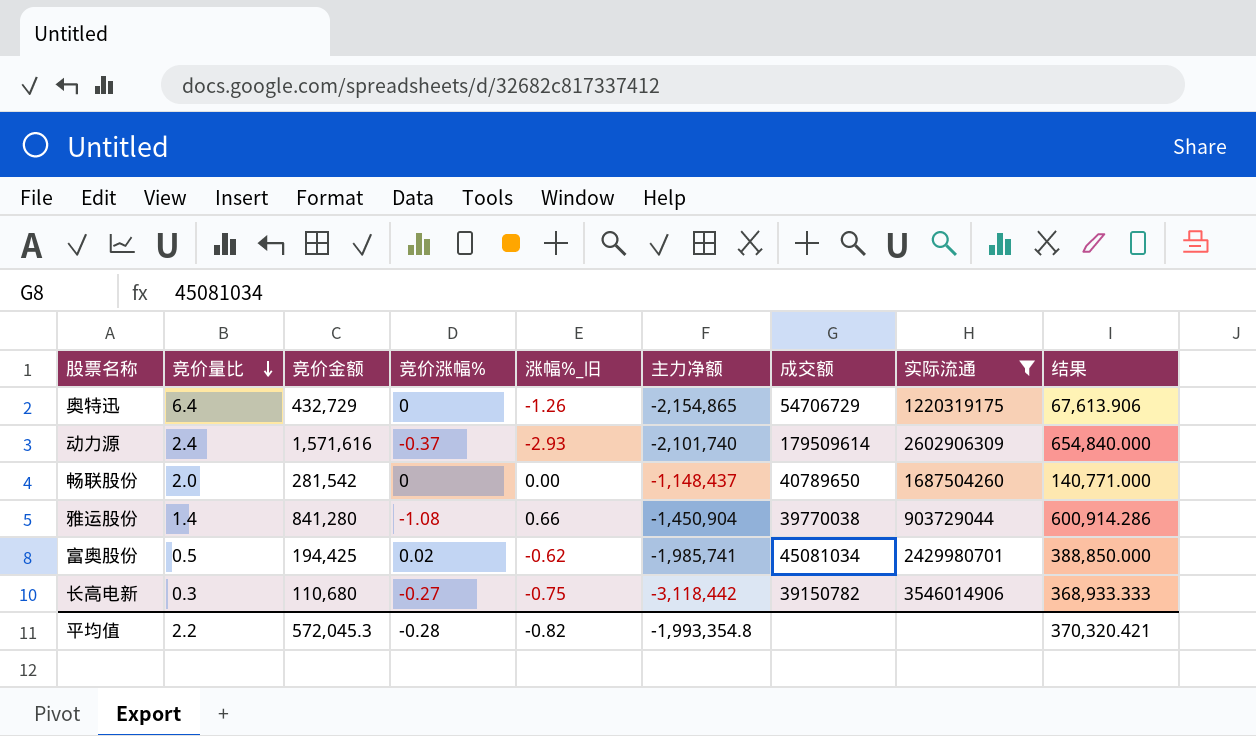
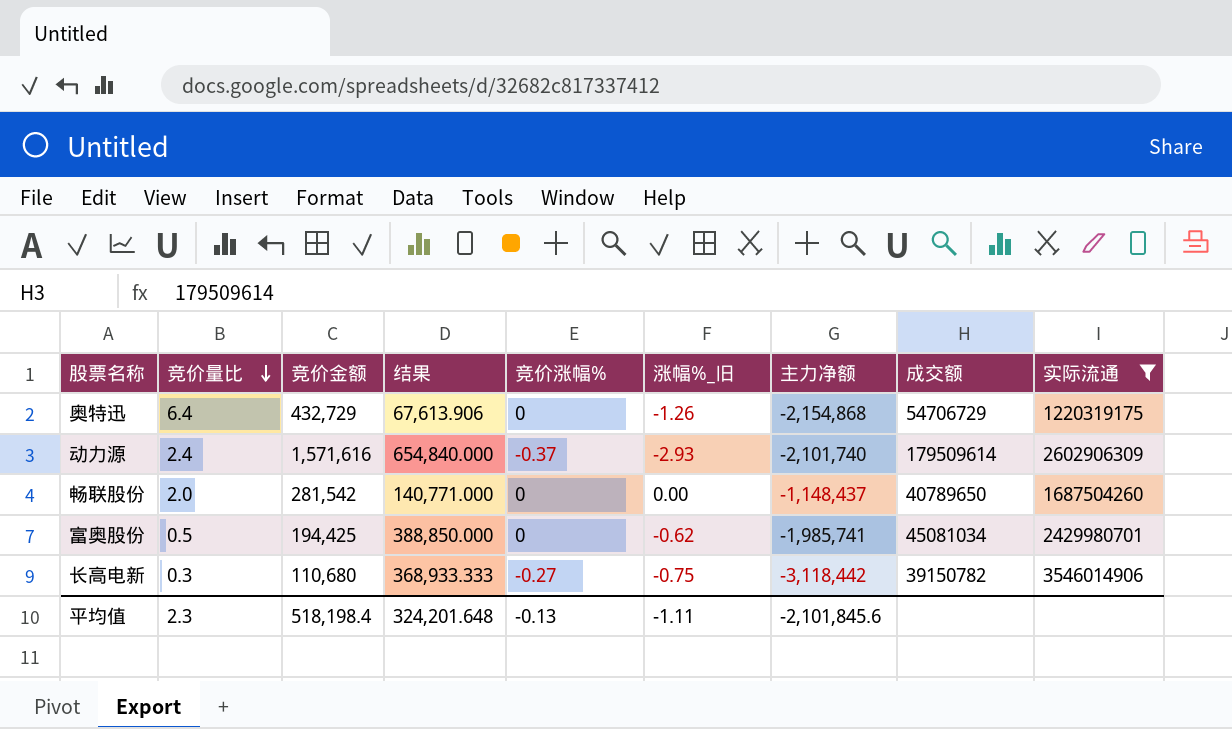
column 结果 | position: 9 -> 4
row 雅运股份: 1.4 | 841,280 | -1.08 | 0.66 | -1,450,904 | 39770038 | 903729044 | 600,914.286 -> none
奥特迅 | 主力净额: -2,154,865 -> -2,154,868
富奥股份 | 竞价涨幅%: 0.02 -> 0
平均值 | 竞价量比: 2.2 -> 2.3
平均值 | 竞价金额: 572,045.3 -> 518,198.4
平均值 | 结果: 370,320.421 -> 324,201.648
平均值 | 竞价涨幅%: -0.28 -> -0.13
平均值 | 涨幅%_旧: -0.82 -> -1.11
平均值 | 主力净额: -1,993,354.8 -> -2,101,845.6

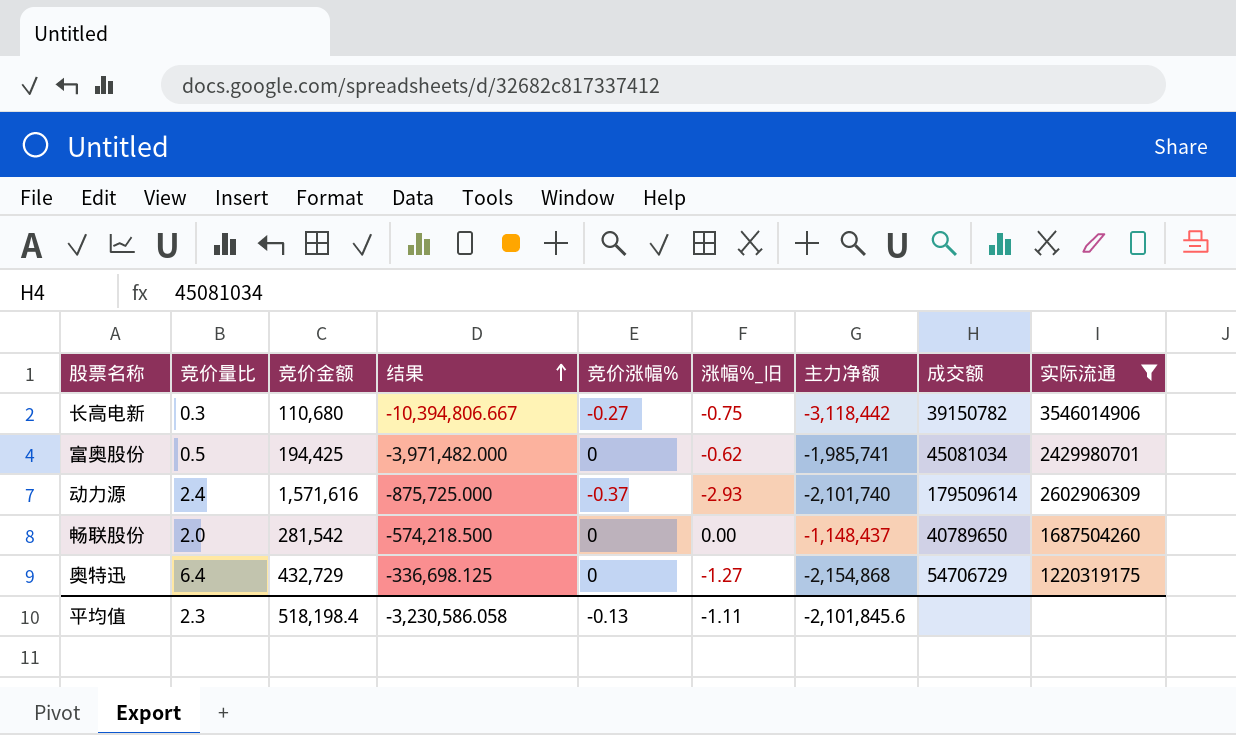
row order: 竞价量比 descending -> 结果 ascending
column 结果 | formula: [竞价金额] / [竞价量比] -> [主力净额] / [竞价量比]
奥特迅 | 涨幅%_旧: -1.26 -> -1.27
平均值 | 结果: 324,201.648 -> -3,230,586.058

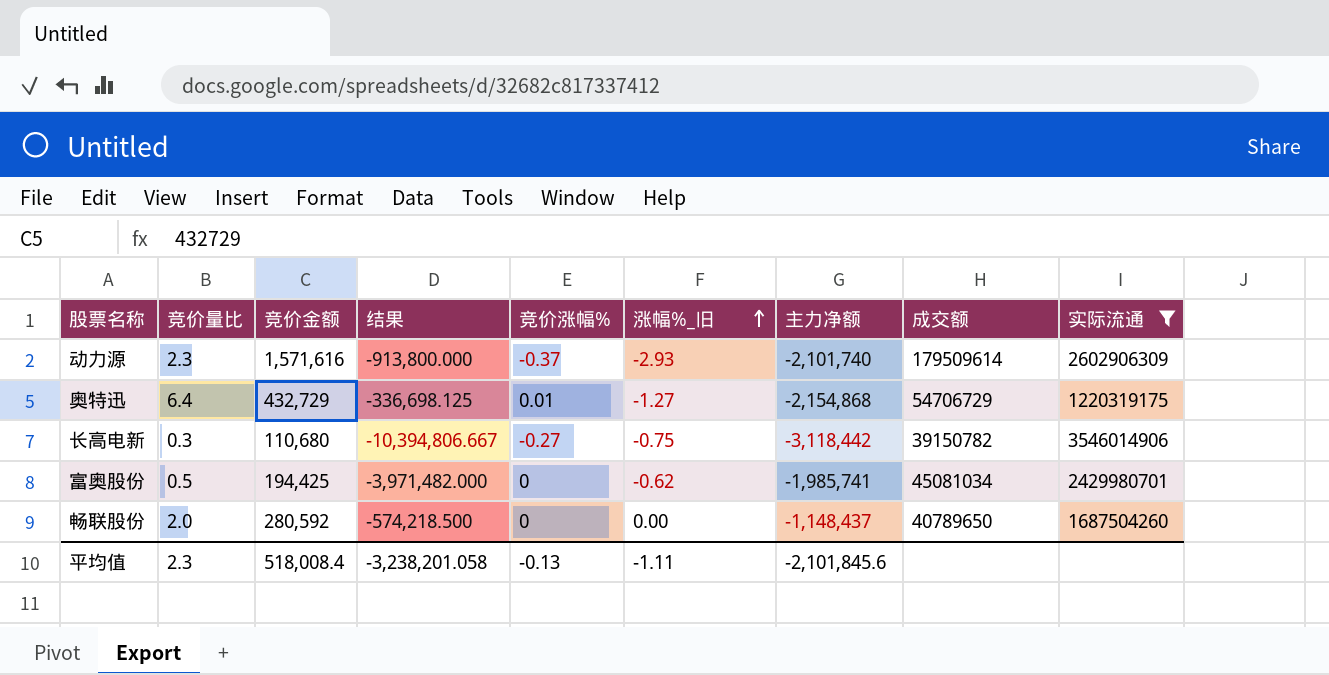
row order: 结果 ascending -> 涨幅%_旧 ascending
动力源 | 竞价量比: 2.4 -> 2.3
动力源 | 结果: -875,725.000 -> -913,800.000
奥特迅 | 竞价涨幅%: 0 -> 0.01
畅联股份 | 竞价金额: 281,542 -> 280,592
平均值 | 竞价金额: 518,198.4 -> 518,008.4
平均值 | 结果: -3,230,586.058 -> -3,238,201.058

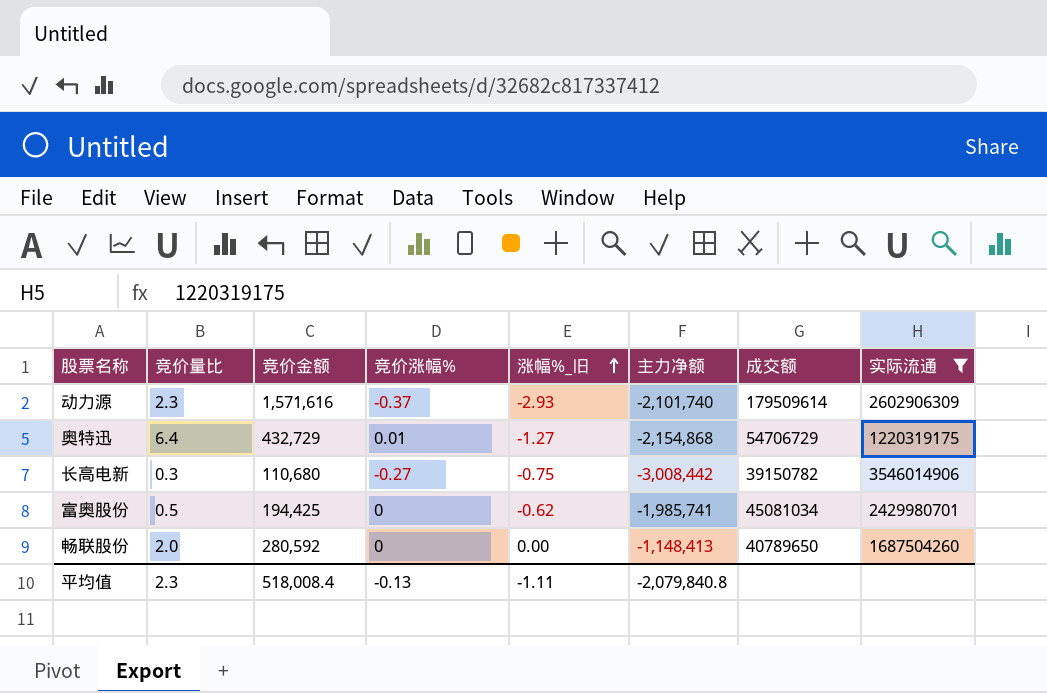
column 结果 | formula: [主力净额] / [竞价量比] -> none
长高电新 | 主力净额: -3,118,442 -> -3,008,442
畅联股份 | 主力净额: -1,148,437 -> -1,148,413
平均值 | 主力净额: -2,101,845.6 -> -2,079,840.8

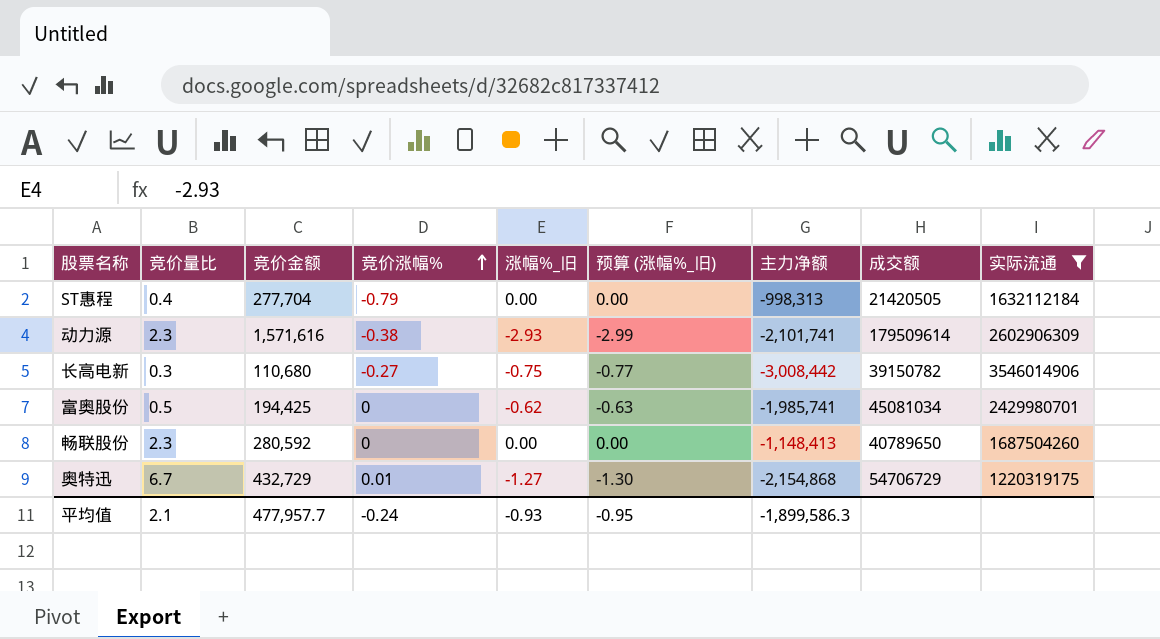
row order: 涨幅%_旧 ascending -> 竞价涨幅% ascending
column 预算 (涨幅%_旧) | formula: none -> [涨幅%_旧] * 1.02
row ST惠程: none -> 0.4 | 277,704 | -0.79 | 0.00 | 0.00 | -998,313 | 21420505 | 1632112184
动力源 | 竞价涨幅%: -0.37 -> -0.38
动力源 | 主力净额: -2,101,740 -> -2,101,741
畅联股份 | 竞价量比: 2.0 -> 2.3
奥特迅 | 竞价量比: 6.4 -> 6.7
平均值 | 竞价量比: 2.3 -> 2.1
平均值 | 竞价金额: 518,008.4 -> 477,957.7
平均值 | 竞价涨幅%: -0.13 -> -0.24
平均值 | 涨幅%_旧: -1.11 -> -0.93
平均值 | 主力净额: -2,079,840.8 -> -1,899,586.3

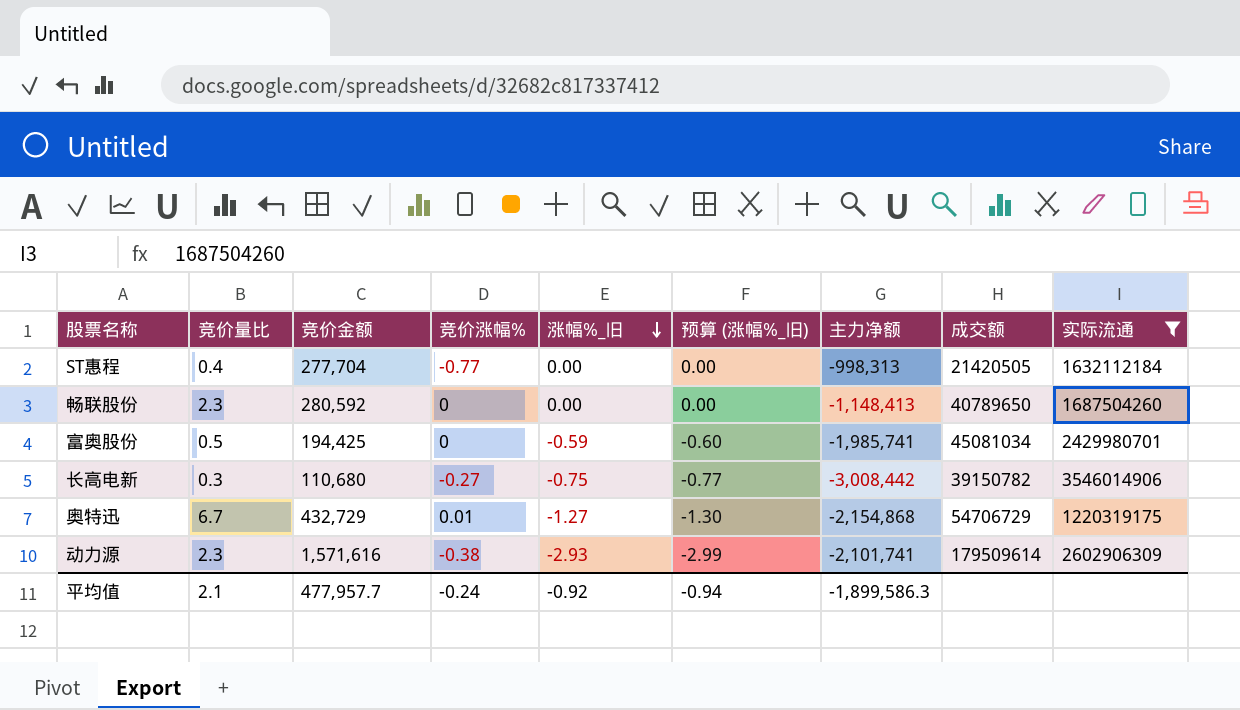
row order: 竞价涨幅% ascending -> 涨幅%_旧 descending
ST惠程 | 竞价涨幅%: -0.79 -> -0.77
富奥股份 | 涨幅%_旧: -0.62 -> -0.59
富奥股份 | 预算 (涨幅%_旧): -0.63 -> -0.60
平均值 | 涨幅%_旧: -0.93 -> -0.92
平均值 | 预算 (涨幅%_旧): -0.95 -> -0.94

